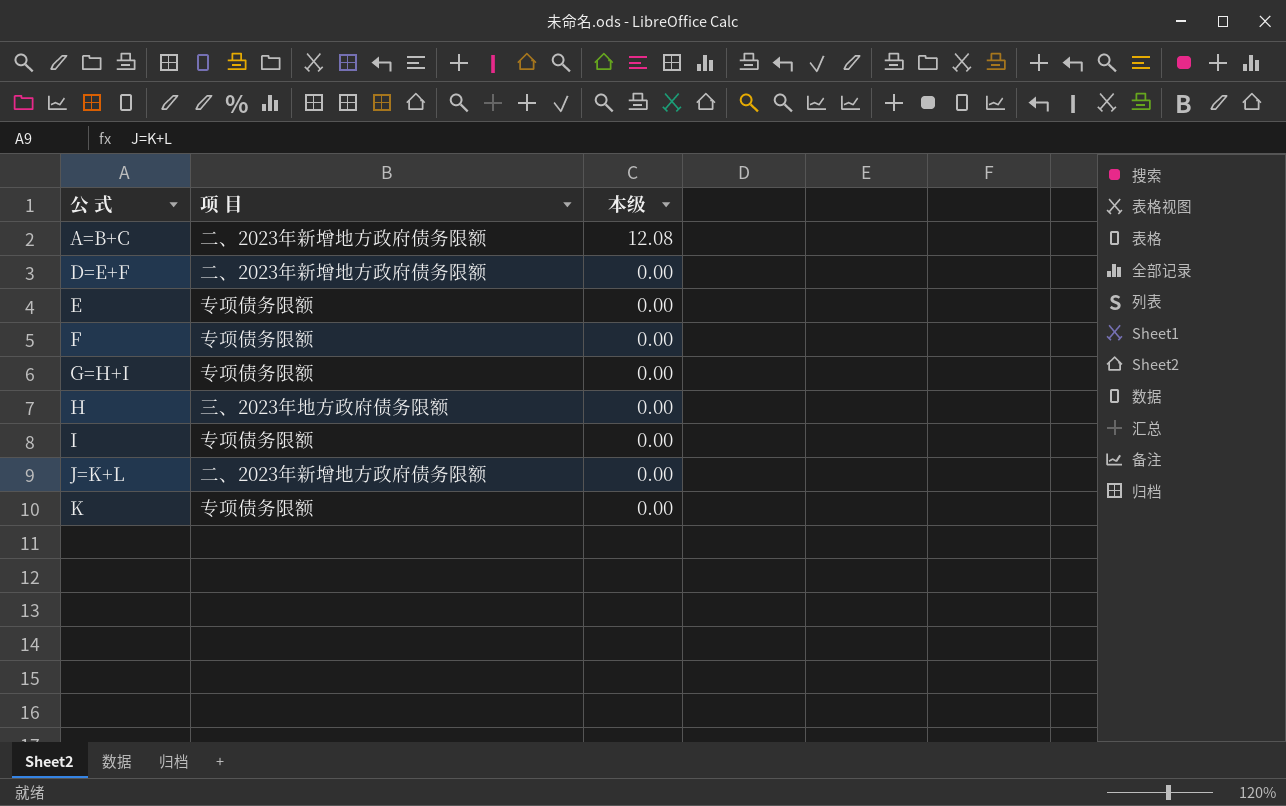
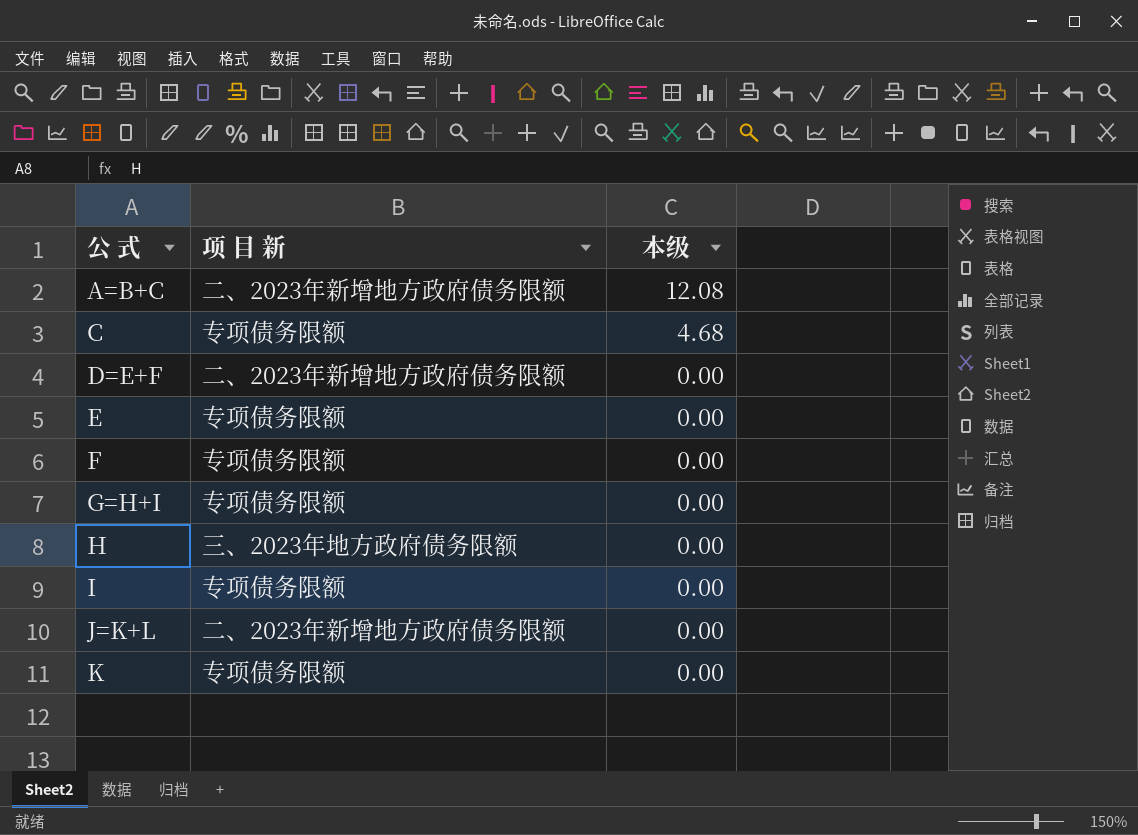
column name: 项 目 -> 项 目 新
row C: none -> 专项债务限额 | 4.68

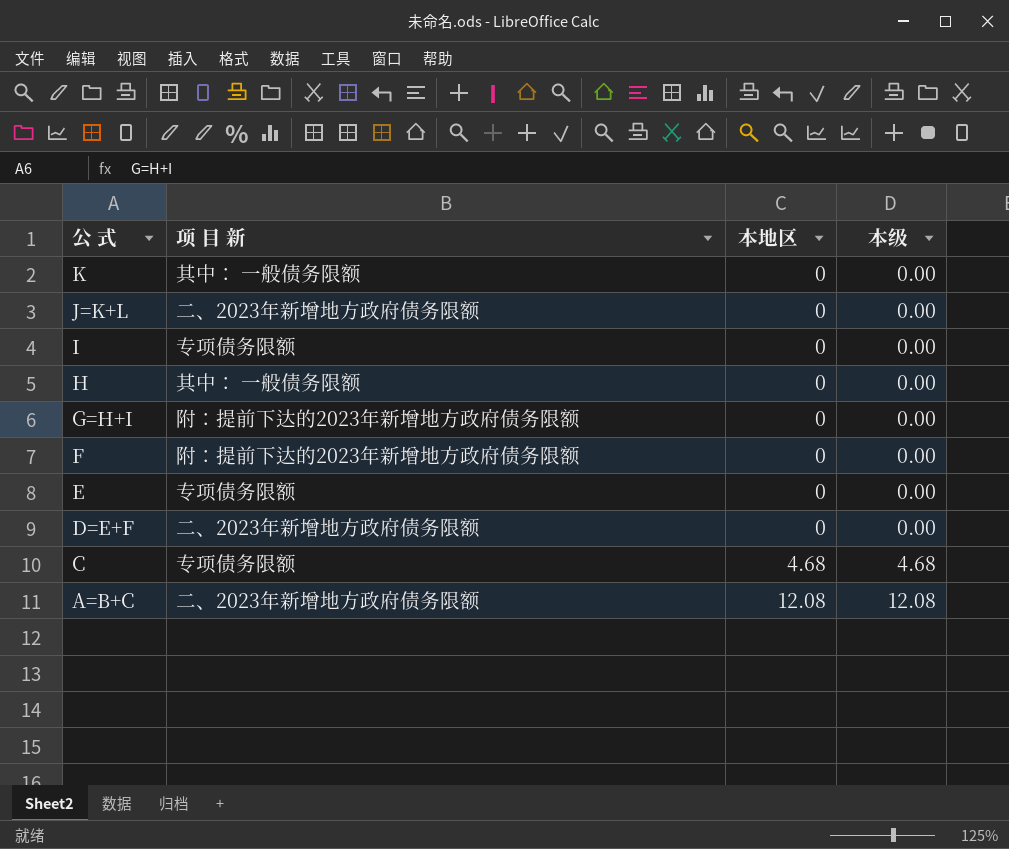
row order: 公 式 ascending -> 公 式 descending
column 本地区 | position: none -> 3
K | 项 目 新: 专项债务限额 -> 其中： 一般债务限额
H | 项 目 新: 三、2023年地方政府债务限额 -> 其中： 一般债务限额
G=H+I | 项 目 新: 专项债务限额 -> 附：提前下达的2023年新增地方政府债务限额
F | 项 目 新: 专项债务限额 -> 附：提前下达的2023年新增地方政府债务限额

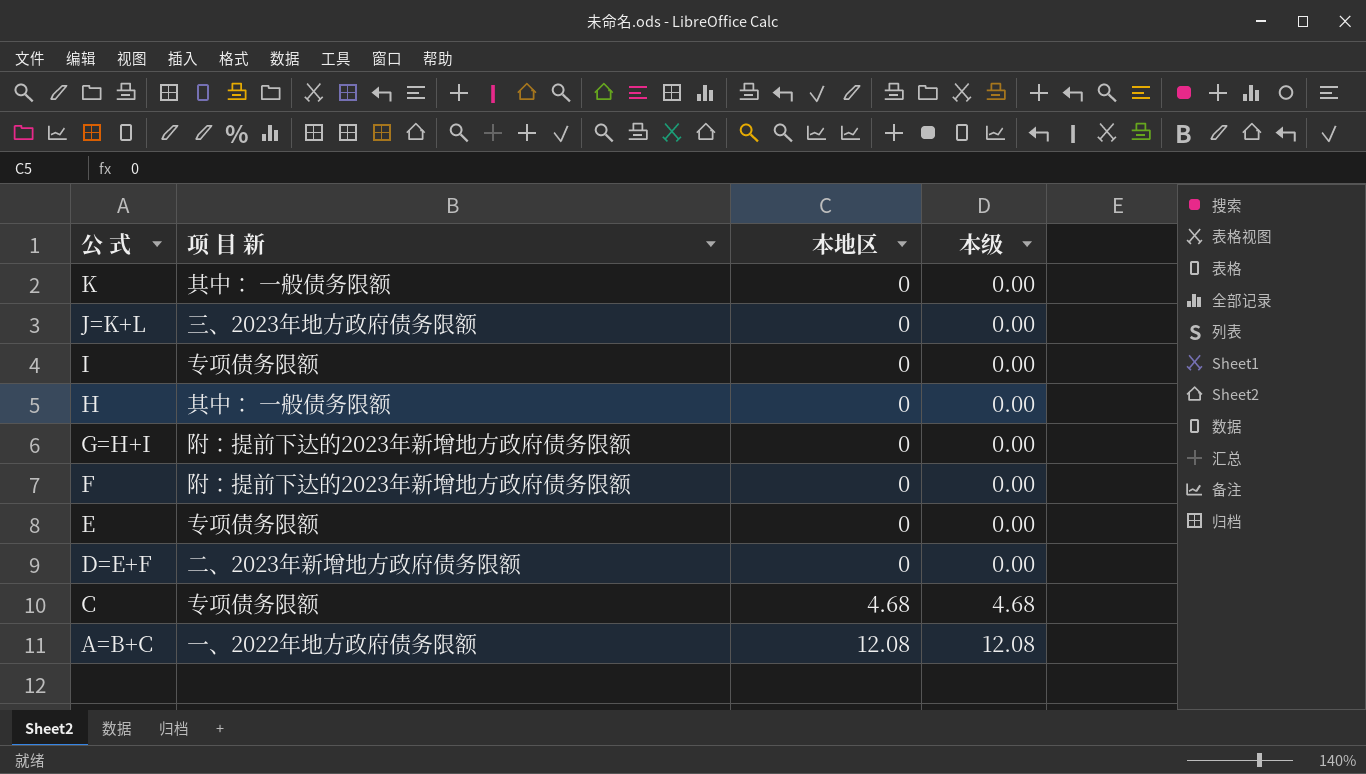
J=K+L | 项 目 新: 二、2023年新增地方政府债务限额 -> 三、2023年地方政府债务限额
A=B+C | 项 目 新: 二、2023年新增地方政府债务限额 -> 一、2022年地方政府债务限额

